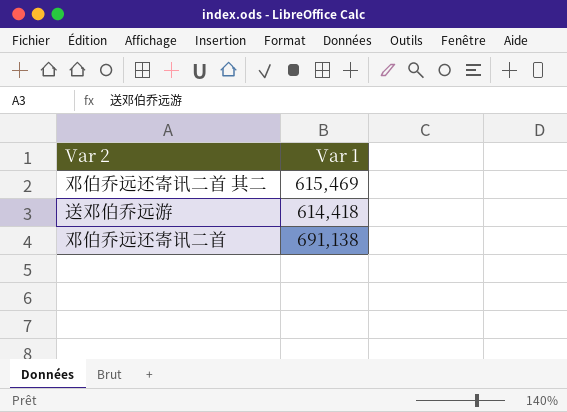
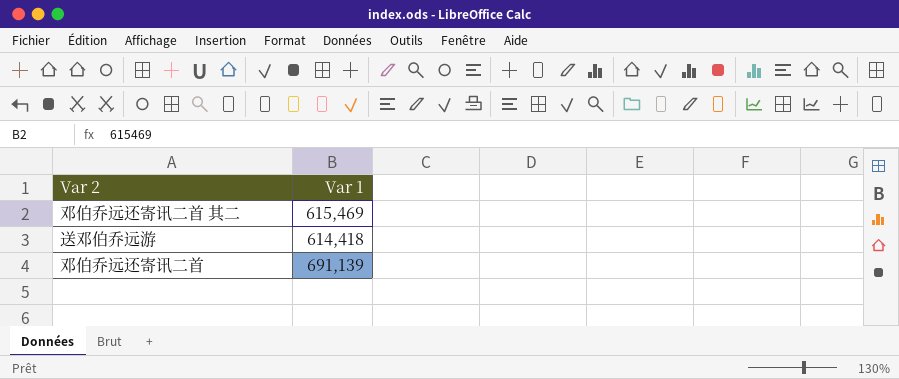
邓伯乔远还寄讯二首 | Var 1: 691,138 -> 691,139

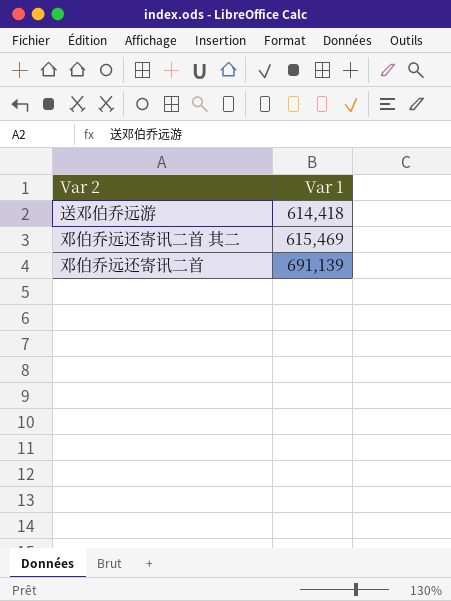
row order: none -> Var 1 ascending

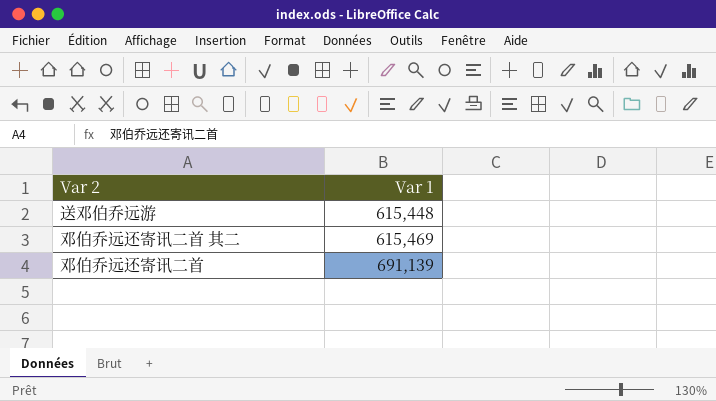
送邓伯乔远游 | Var 1: 614,418 -> 615,448

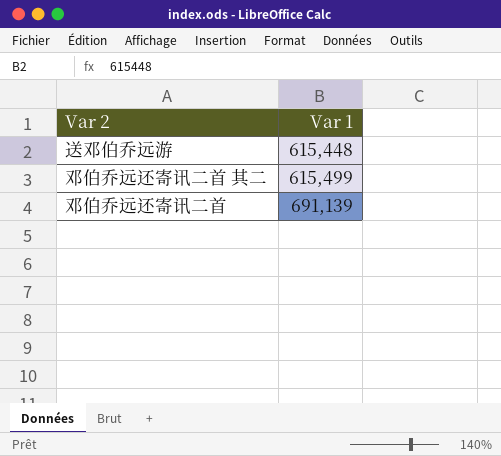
邓伯乔远还寄讯二首 其二 | Var 1: 615,469 -> 615,499

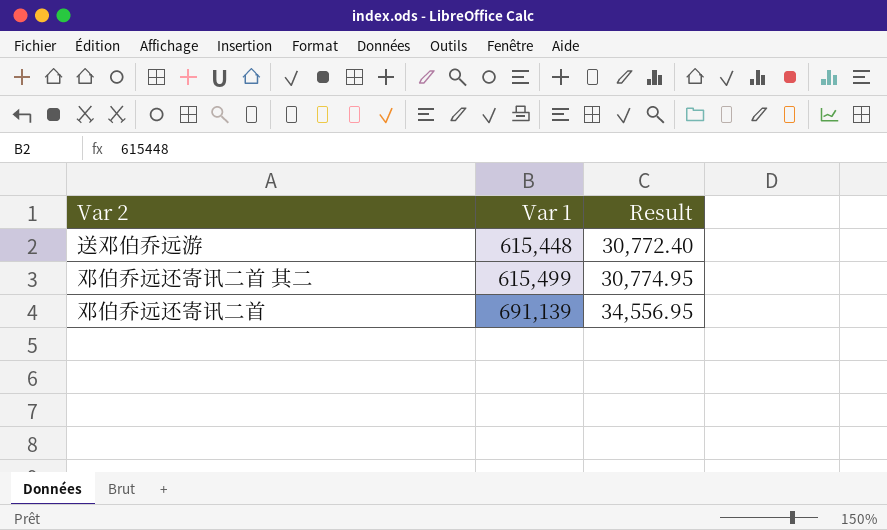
column Result | formula: none -> [Var 1] * 0.05

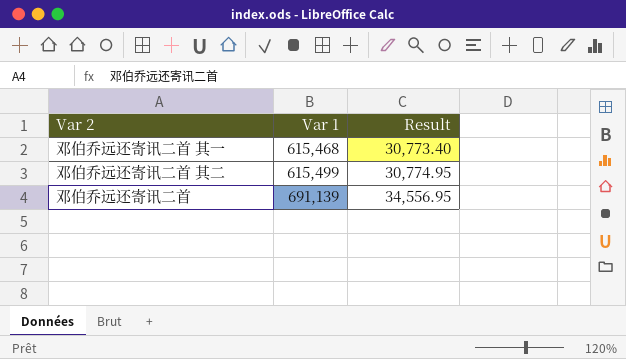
row 送邓伯乔远游: 615,448 | 30,772.40 -> none
row 邓伯乔远还寄讯二首 其一: none -> 615,468 | 30,773.40

